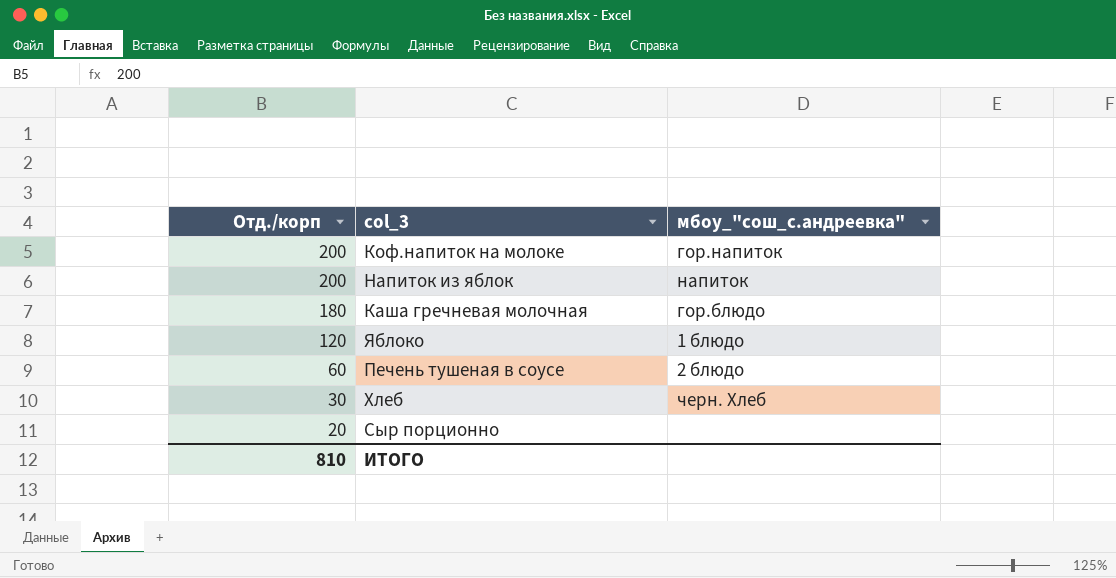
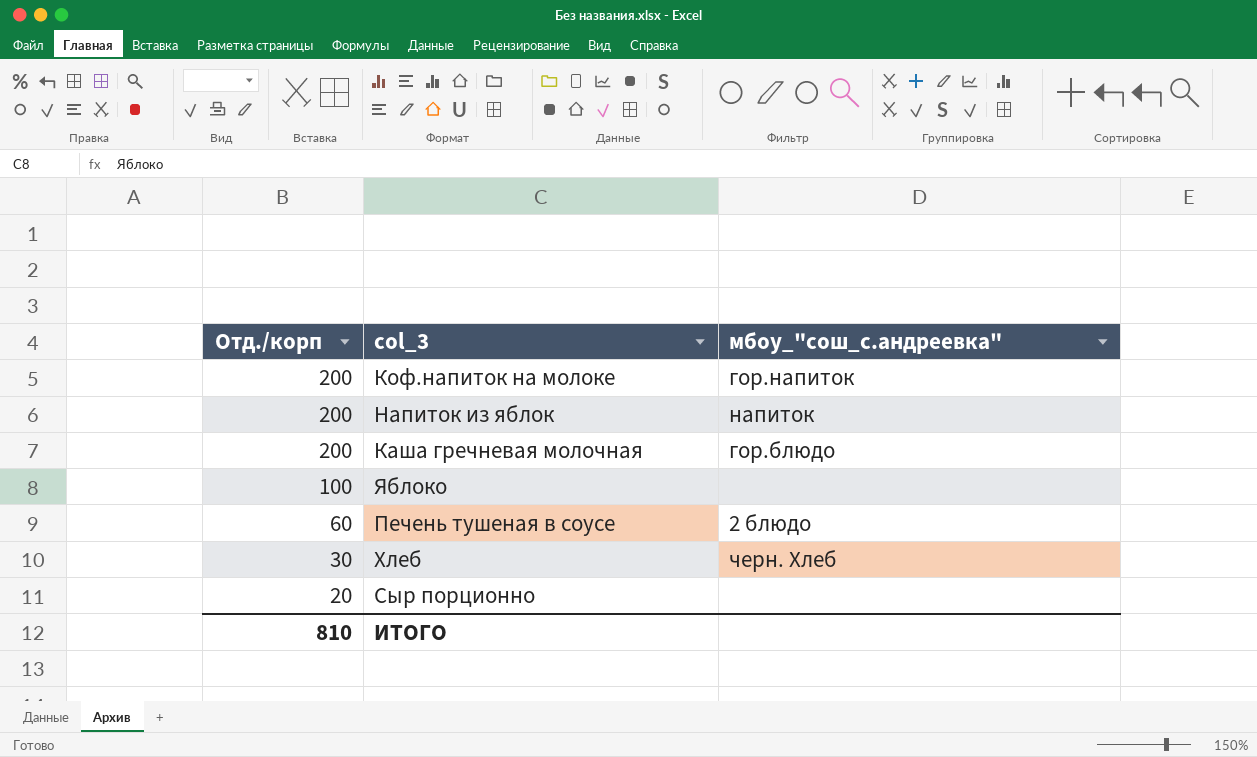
Каша гречневая молочная | Отд./корп: 180 -> 200
Яблоко | Отд./корп: 120 -> 100
Яблоко | мбоу_"сош_с.андреевка": 1 блюдо -> none

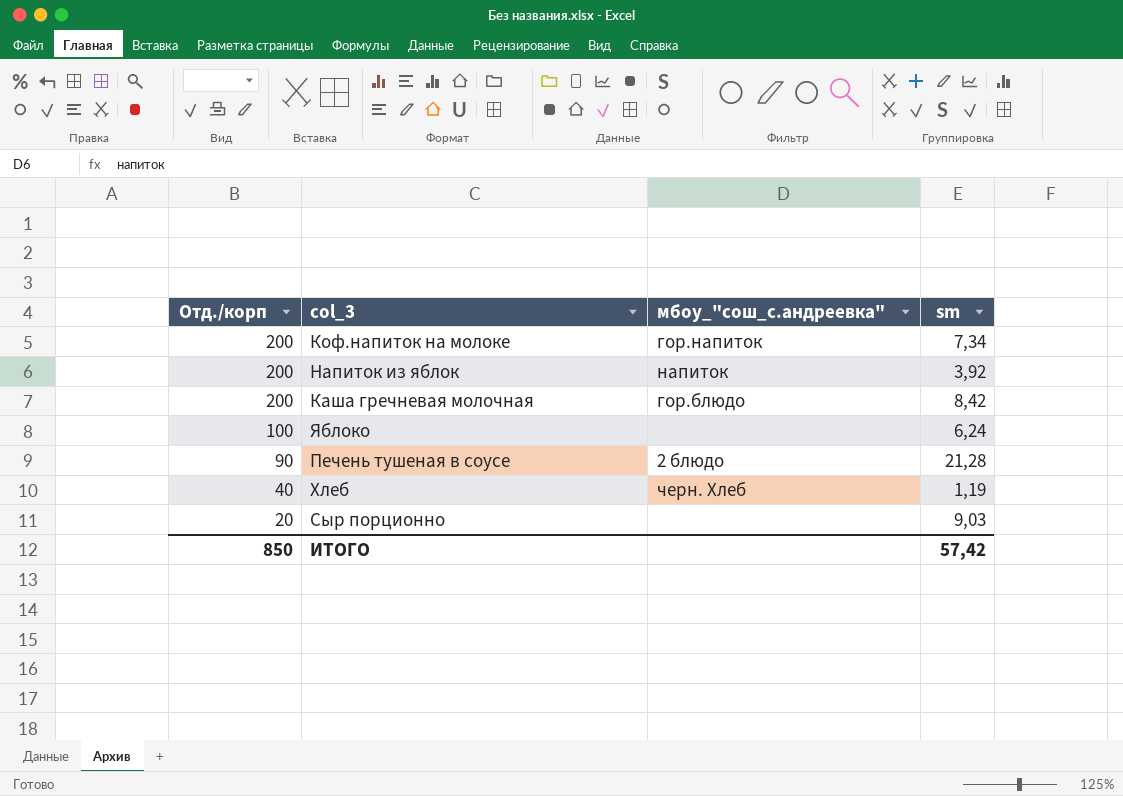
column sm | position: none -> 4
Печень тушеная в соусе | Отд./корп: 60 -> 90
Хлеб | Отд./корп: 30 -> 40
ИТОГО | Отд./корп: 810 -> 850

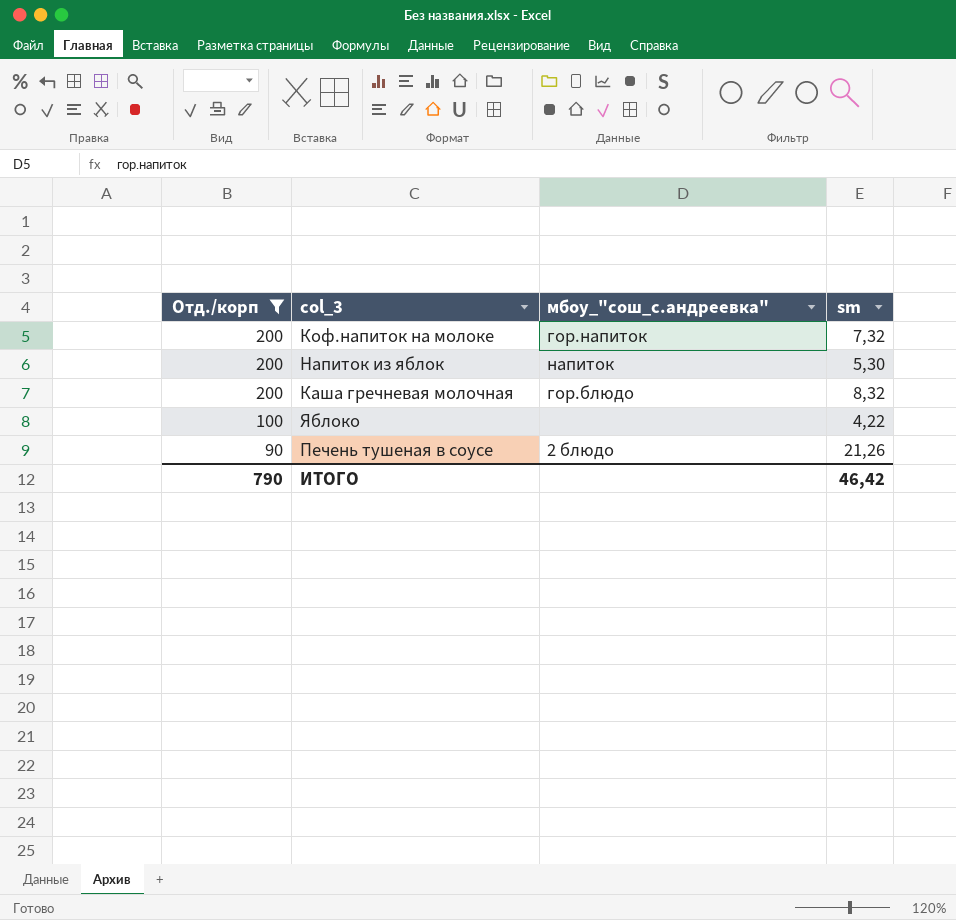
filter: none -> Отд./корп >= 90
Коф.напиток на молоке | sm: 7,34 -> 7,32
Напиток из яблок | sm: 3,92 -> 5,30
Каша гречневая молочная | sm: 8,42 -> 8,32
Яблоко | sm: 6,24 -> 4,22
Печень тушеная в соусе | sm: 21,28 -> 21,26
ИТОГО | Отд./корп: 850 -> 790
ИТОГО | sm: 57,42 -> 46,42

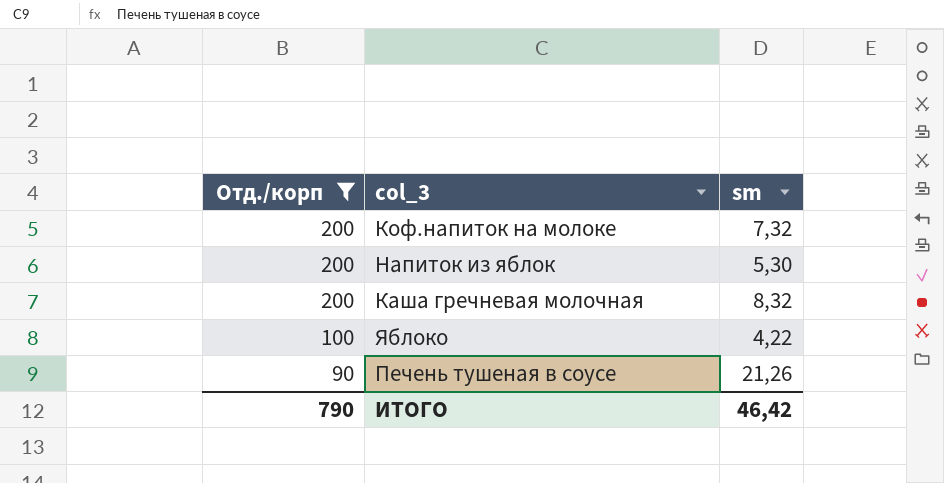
column мбоу_"сош_с.андреевка" | position: 3 -> none

